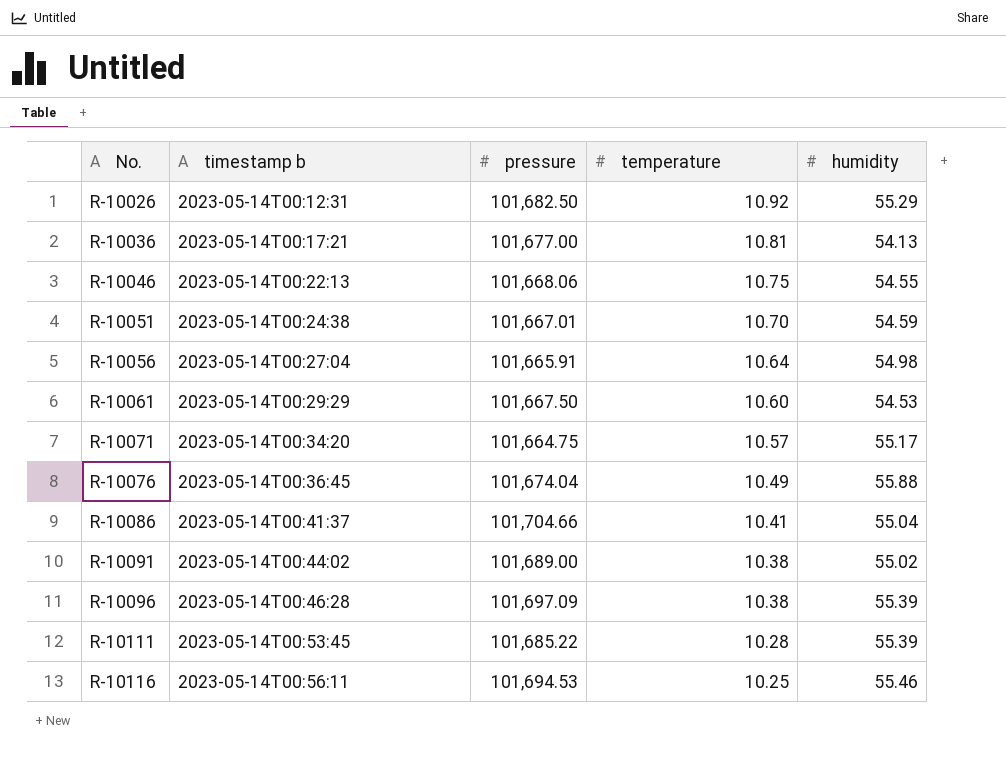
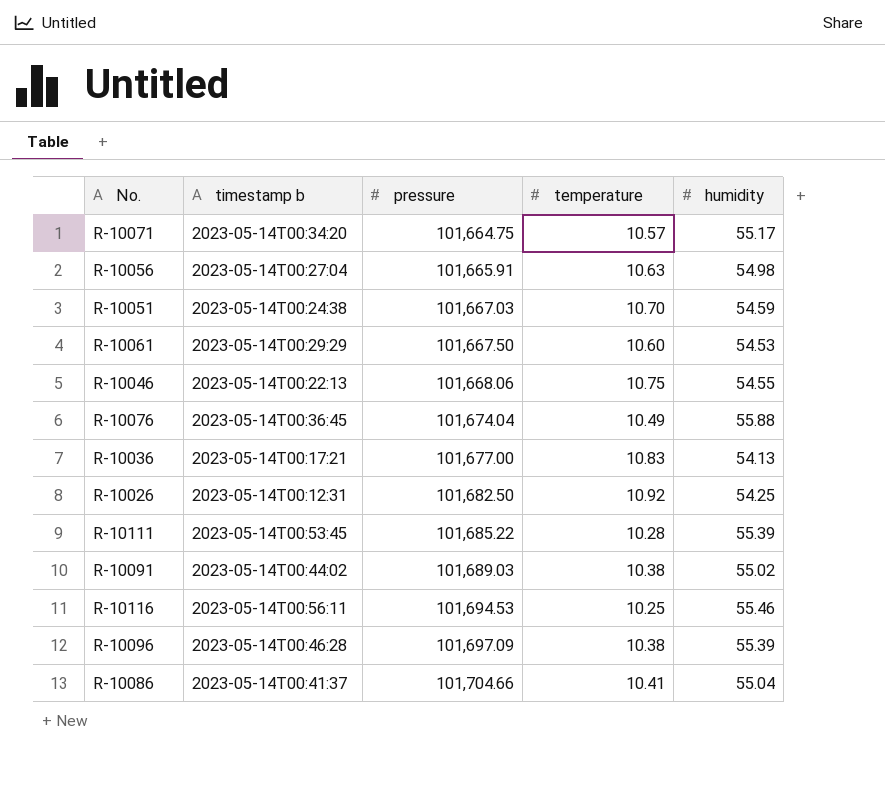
row order: No. ascending -> pressure ascending
R-10056 | temperature: 10.64 -> 10.63
R-10051 | pressure: 101,667.01 -> 101,667.03
R-10036 | temperature: 10.81 -> 10.83
R-10026 | humidity: 55.29 -> 54.25
R-10091 | pressure: 101,689.00 -> 101,689.03

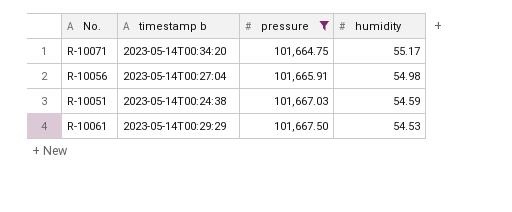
filter: none -> pressure <= 101,667.50
column temperature | position: 4 -> none

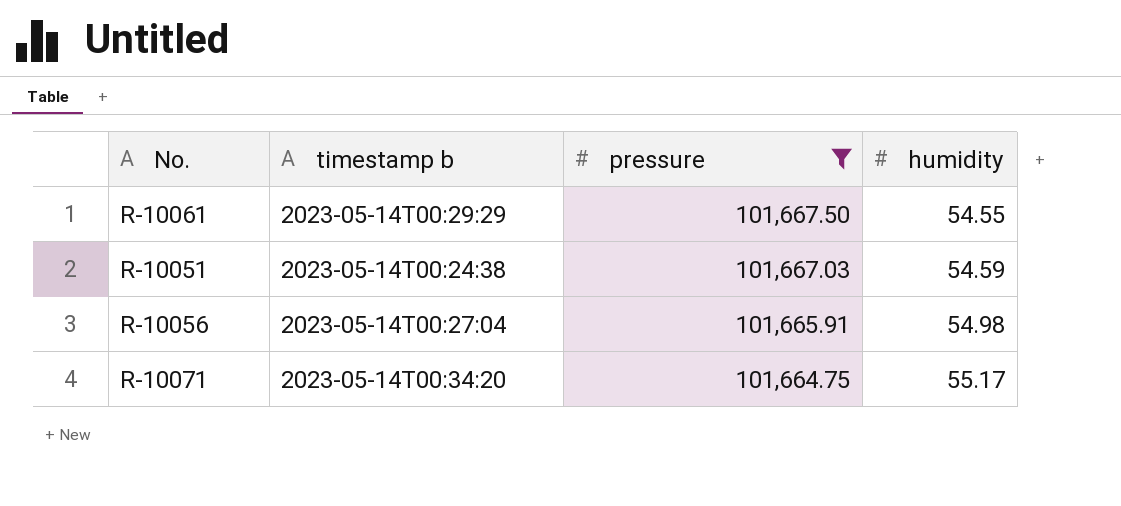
row order: pressure ascending -> pressure descending
R-10061 | humidity: 54.53 -> 54.55

